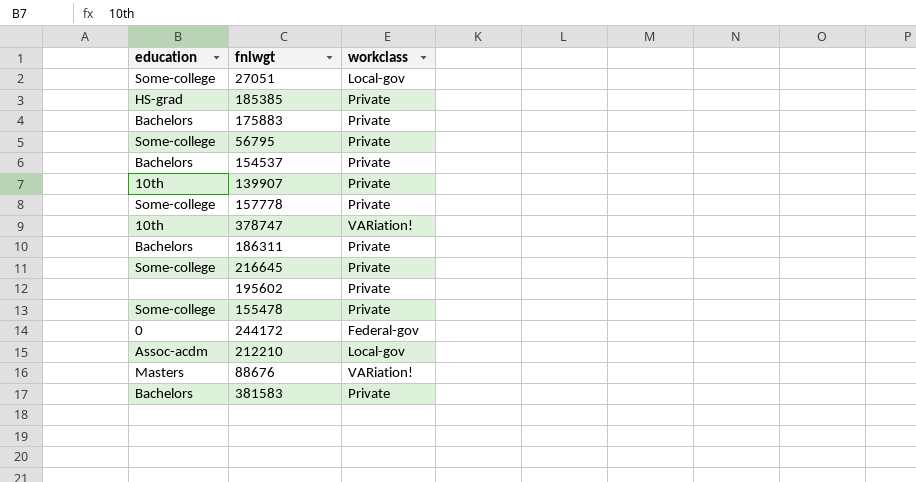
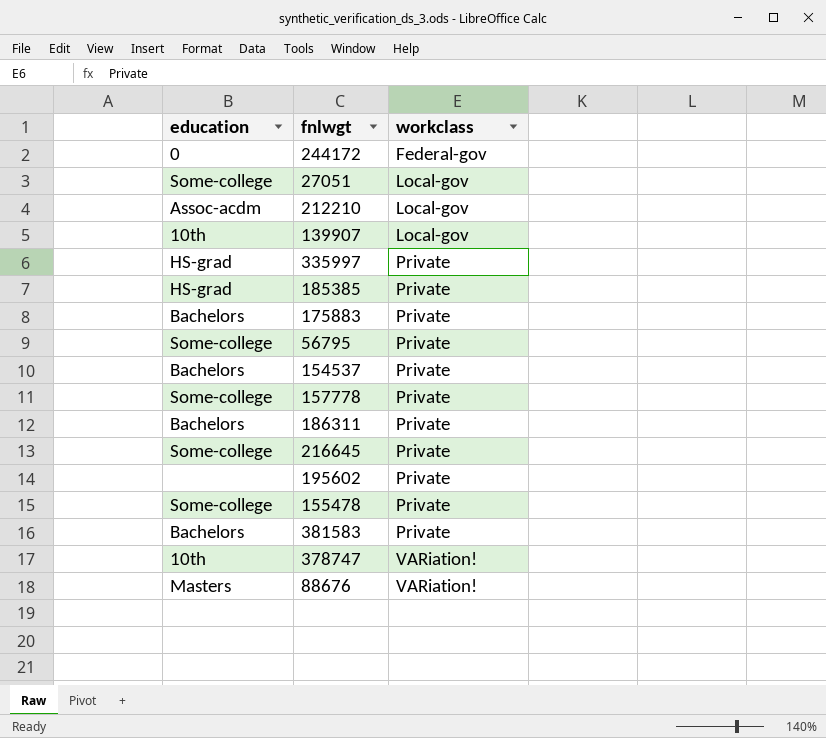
row order: none -> workclass ascending
139907 | workclass: Private -> Local-gov
row 335997: none -> HS-grad | Private

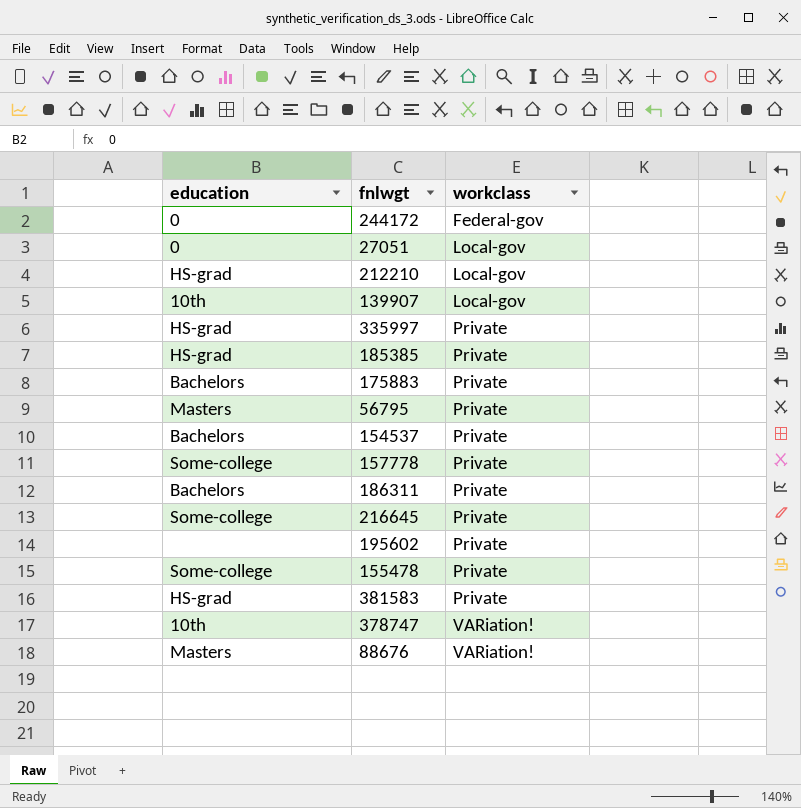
27051 | education: Some-college -> 0
212210 | education: Assoc-acdm -> HS-grad
56795 | education: Some-college -> Masters
381583 | education: Bachelors -> HS-grad

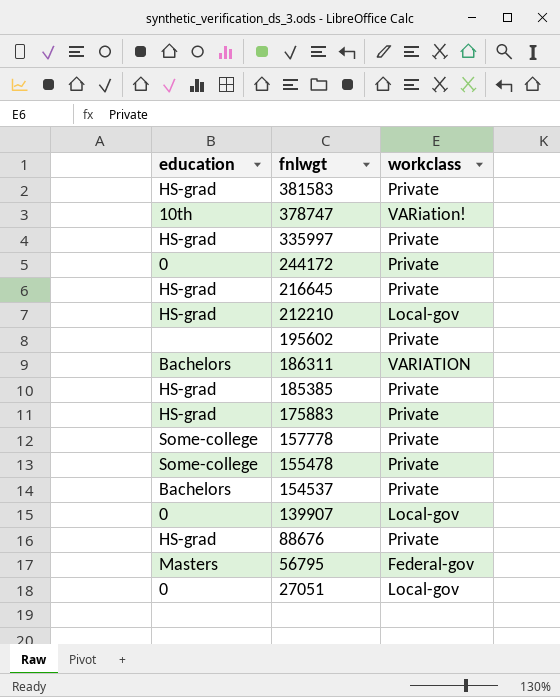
row order: workclass ascending -> fnlwgt descending
244172 | workclass: Federal-gov -> Private
216645 | education: Some-college -> HS-grad
186311 | workclass: Private -> VARIATION
175883 | education: Bachelors -> HS-grad
139907 | education: 10th -> 0
88676 | education: Masters -> HS-grad
88676 | workclass: VARiation! -> Private
56795 | workclass: Private -> Federal-gov

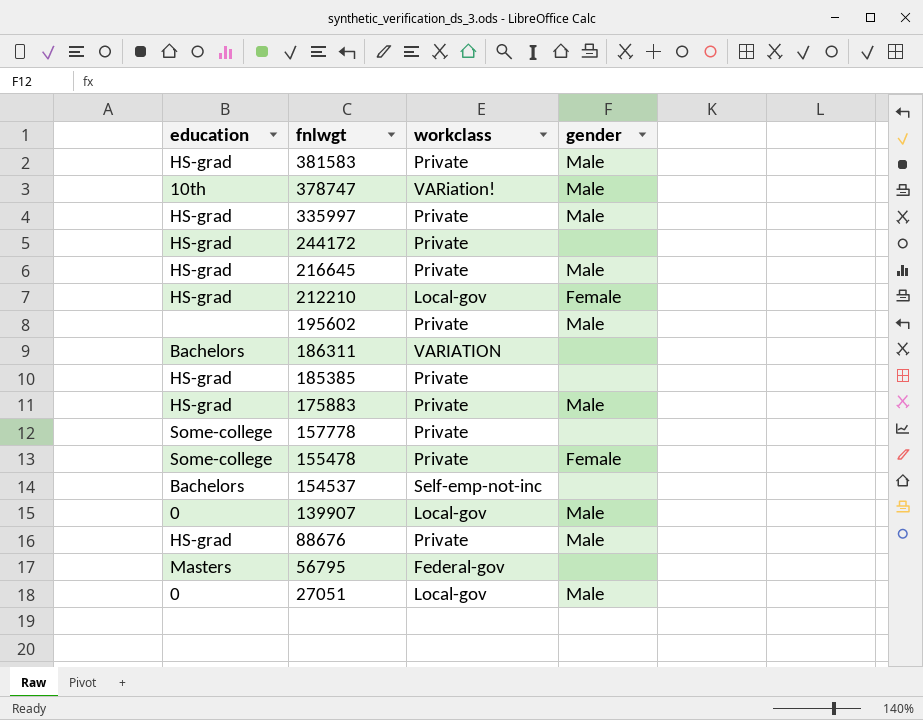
column gender | position: none -> 4
244172 | education: 0 -> HS-grad
154537 | workclass: Private -> Self-emp-not-inc

